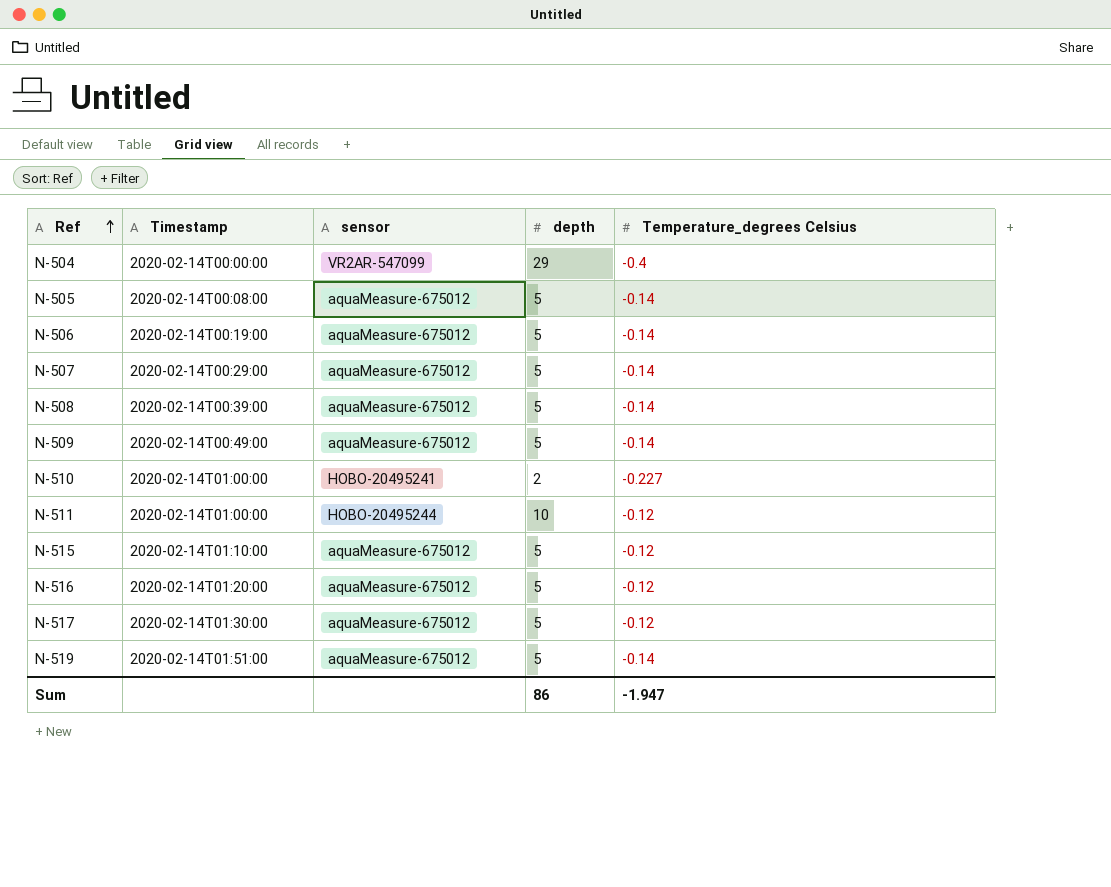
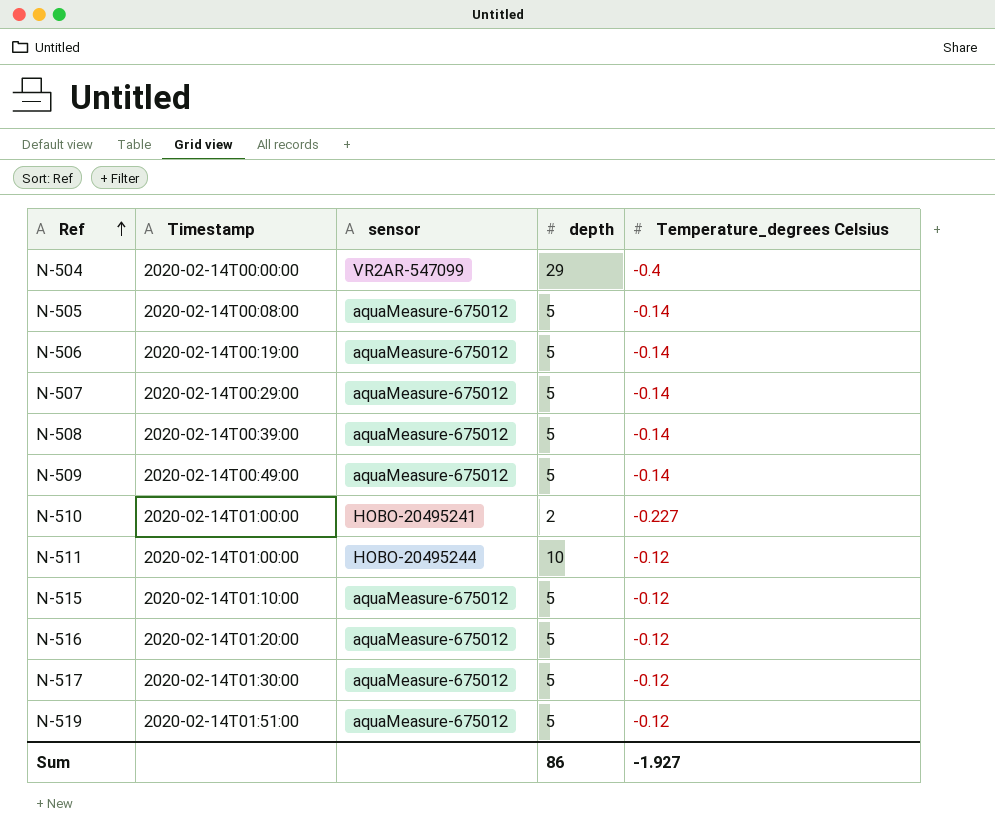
N-519 | Temperature_degrees Celsius: -0.14 -> -0.12
Sum | Temperature_degrees Celsius: -1.947 -> -1.927

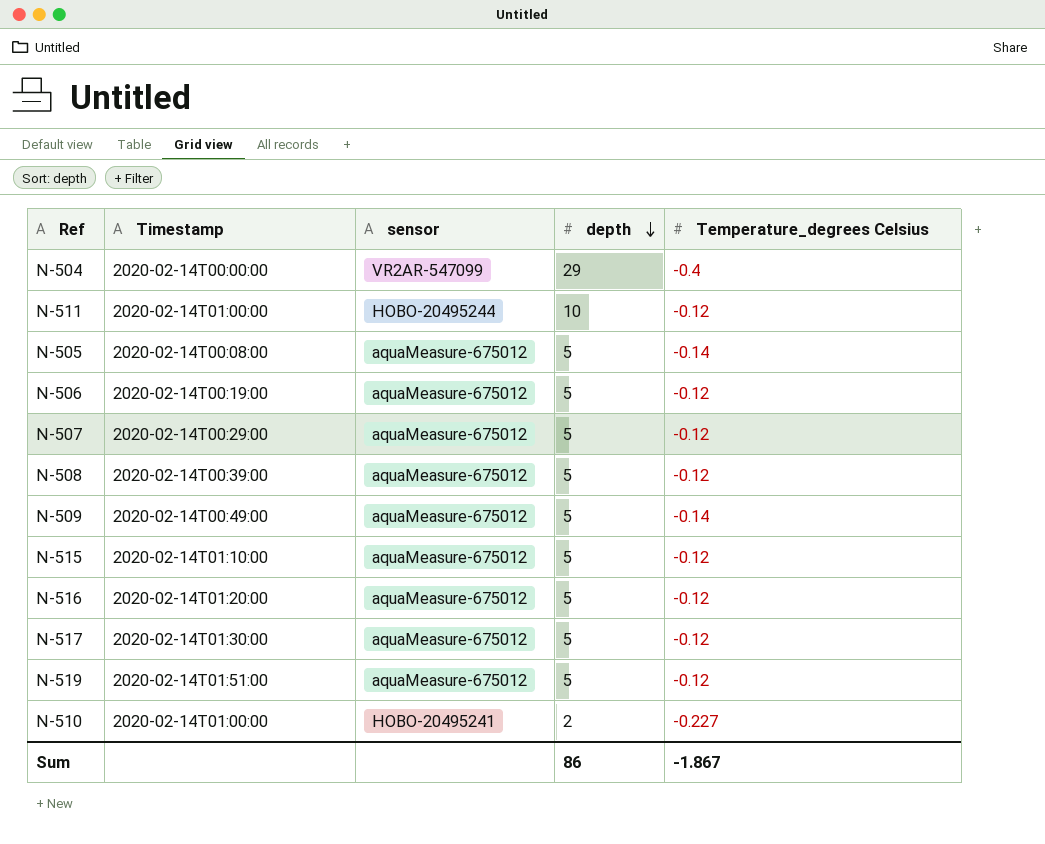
row order: Ref ascending -> depth descending
N-506 | Temperature_degrees Celsius: -0.14 -> -0.12
N-507 | Temperature_degrees Celsius: -0.14 -> -0.12
N-508 | Temperature_degrees Celsius: -0.14 -> -0.12
Sum | Temperature_degrees Celsius: -1.927 -> -1.867

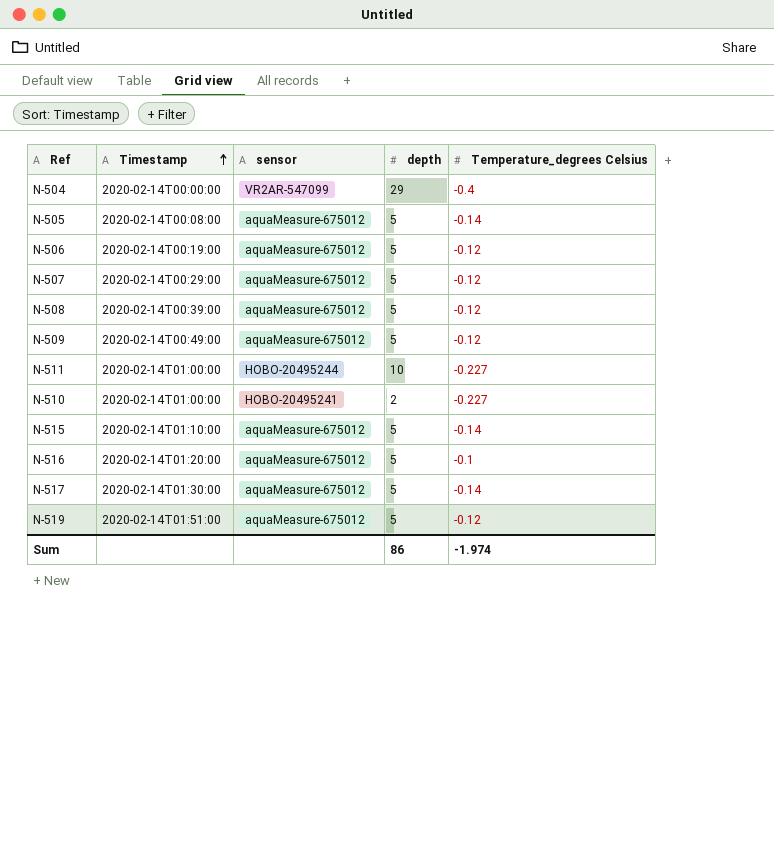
row order: depth descending -> Timestamp ascending
N-509 | Temperature_degrees Celsius: -0.14 -> -0.12
N-511 | Temperature_degrees Celsius: -0.12 -> -0.227
N-515 | Temperature_degrees Celsius: -0.12 -> -0.14
N-516 | Temperature_degrees Celsius: -0.12 -> -0.1
N-517 | Temperature_degrees Celsius: -0.12 -> -0.14
Sum | Temperature_degrees Celsius: -1.867 -> -1.974

